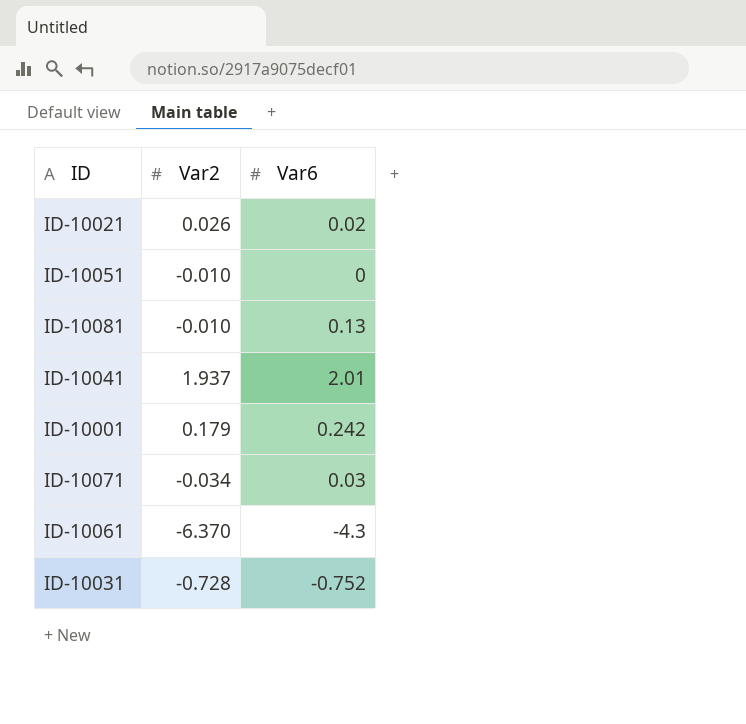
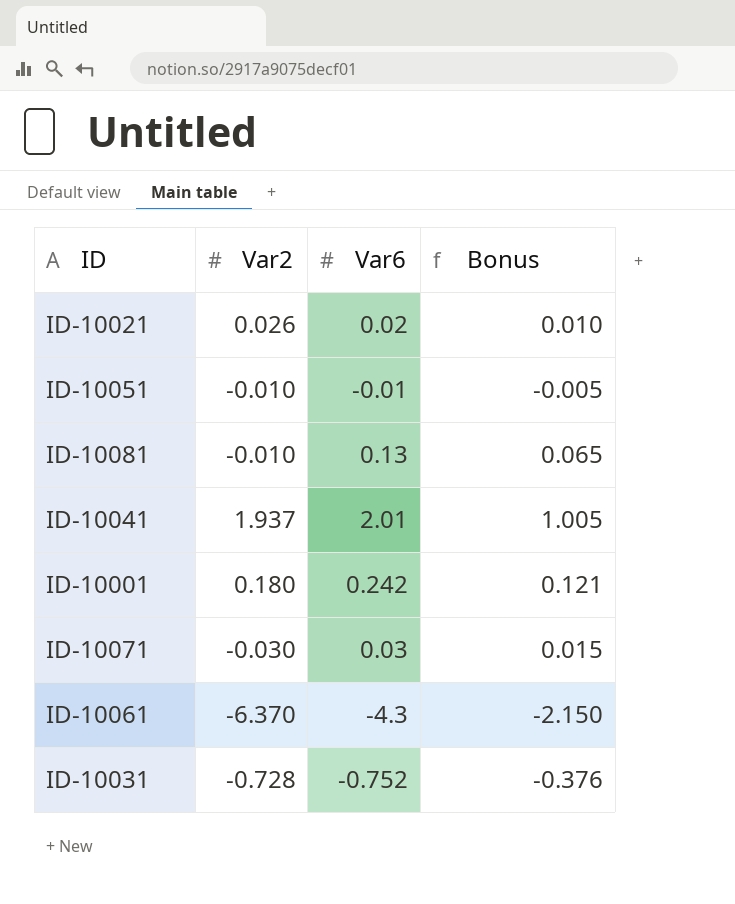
column Bonus | formula: none -> [Var6] * 0.5
ID-10051 | Var6: 0 -> -0.01
ID-10001 | Var2: 0.179 -> 0.180
ID-10071 | Var2: -0.034 -> -0.030

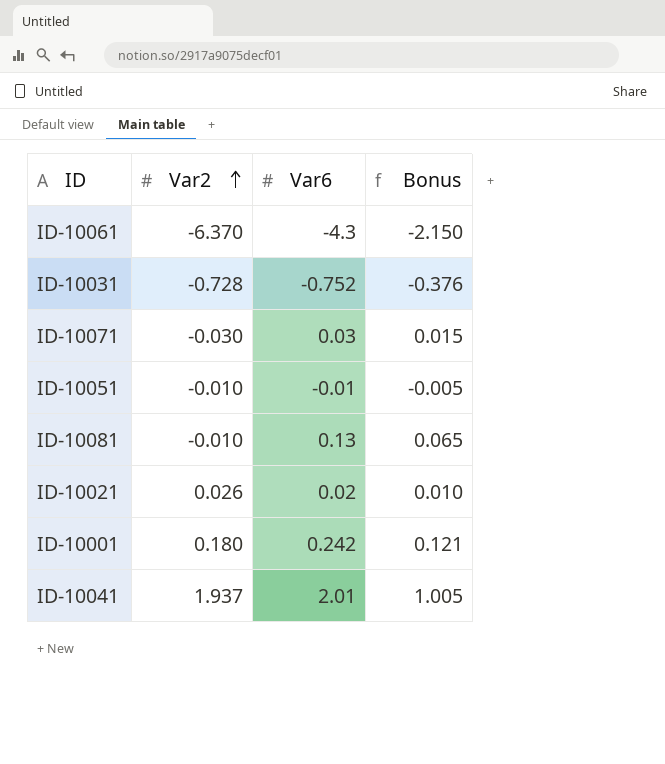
row order: none -> Var2 ascending

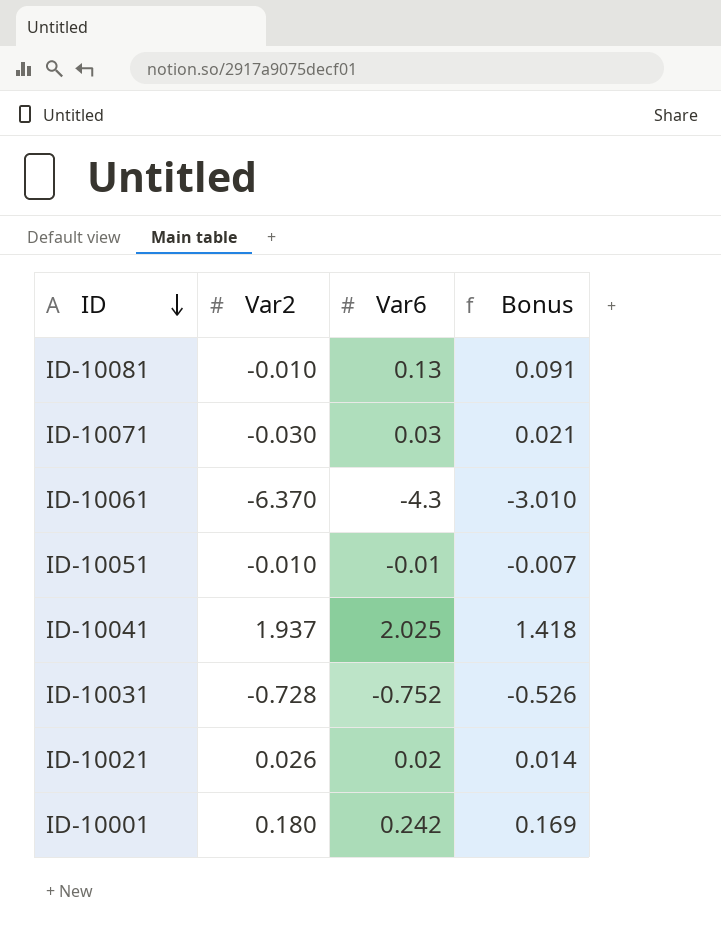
row order: Var2 ascending -> ID descending
column Bonus | formula: [Var6] * 0.5 -> [Var6] * 0.7
ID-10041 | Var6: 2.01 -> 2.025

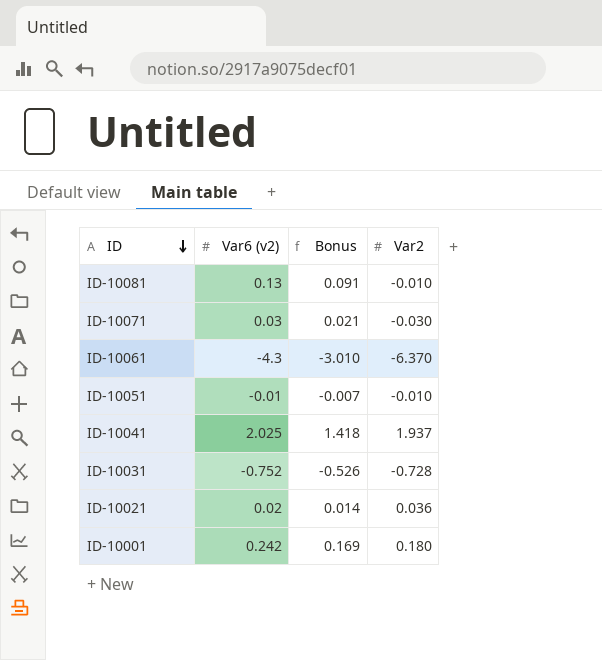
column name: Var6 -> Var6 (v2)
column Var2 | position: 2 -> 4
ID-10021 | Var2: 0.026 -> 0.036

